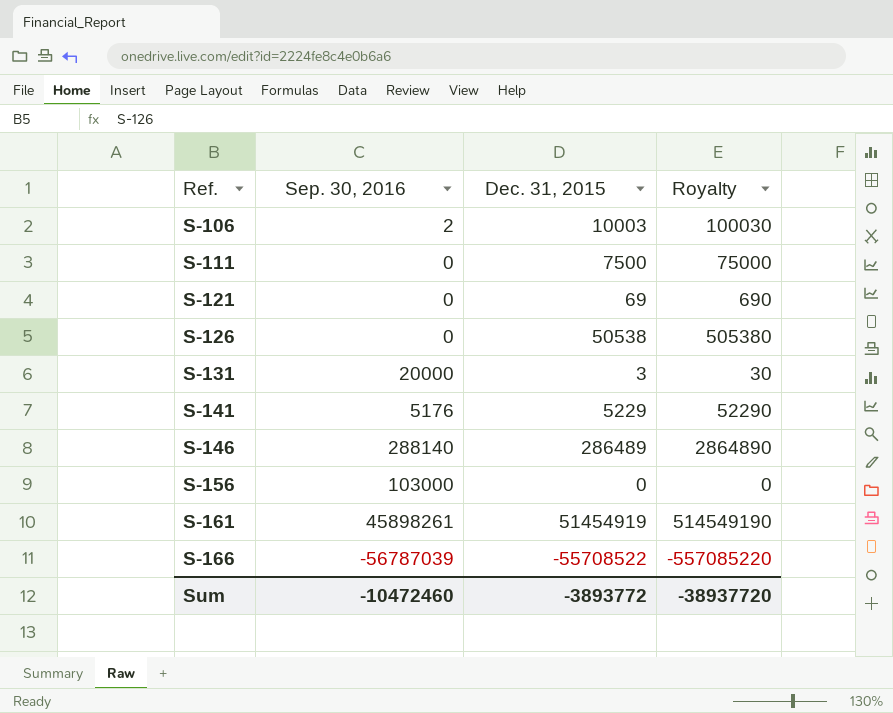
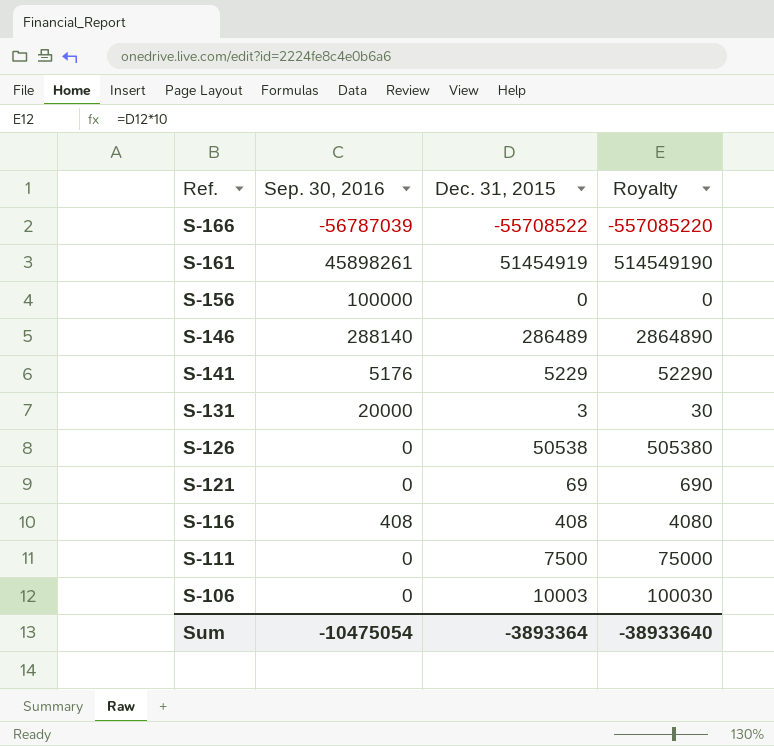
row order: Ref. ascending -> Ref. descending
S-156 | Sep. 30, 2016: 103000 -> 100000
row S-116: none -> 408 | 408 | 4080
S-106 | Sep. 30, 2016: 2 -> 0
Sum | Sep. 30, 2016: -10472460 -> -10475054
Sum | Dec. 31, 2015: -3893772 -> -3893364
Sum | Royalty: -38937720 -> -38933640

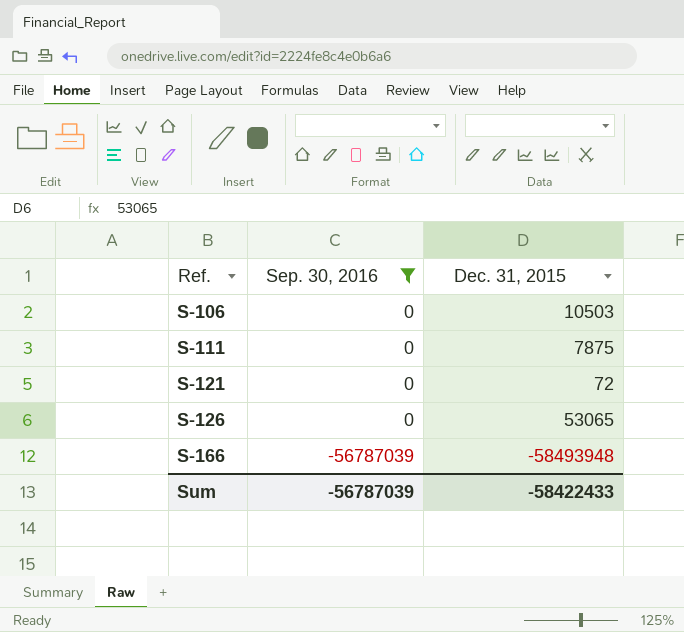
filter: none -> Sep. 30, 2016 <= 0
row order: Ref. descending -> Ref. ascending
column Royalty | formula: [Dec. 31, 2015] * 10 -> none
S-106 | Dec. 31, 2015: 10003 -> 10503
S-111 | Dec. 31, 2015: 7500 -> 7875
S-121 | Dec. 31, 2015: 69 -> 72
S-126 | Dec. 31, 2015: 50538 -> 53065
S-166 | Dec. 31, 2015: -55708522 -> -58493948
Sum | Sep. 30, 2016: -10475054 -> -56787039
Sum | Dec. 31, 2015: -3893364 -> -58422433

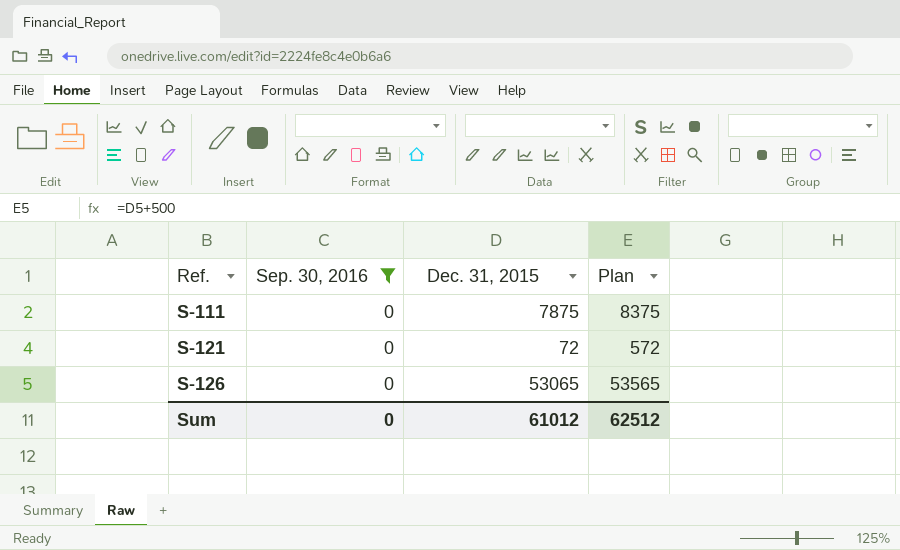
column Plan | formula: none -> [Dec. 31, 2015] + 500
row S-106: 0 | 10503 -> none
row S-166: -56787039 | -58493948 -> none
Sum | Sep. 30, 2016: -56787039 -> 0
Sum | Dec. 31, 2015: -58422433 -> 61012

